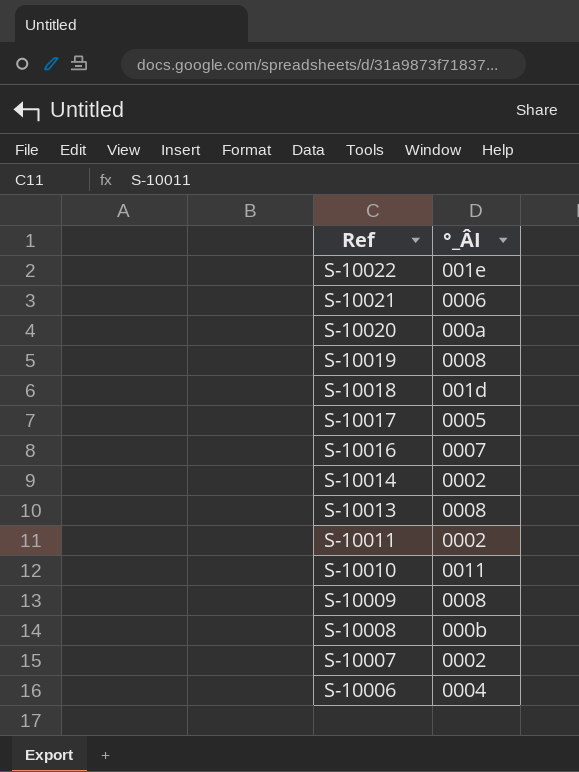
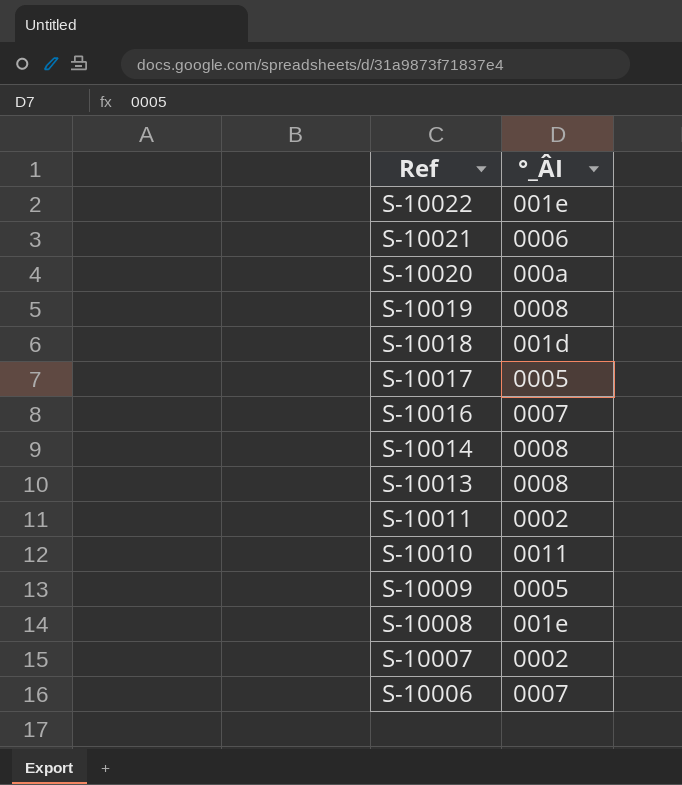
S-10014 | °_ÂI: 0002 -> 0008
S-10009 | °_ÂI: 0008 -> 0005
S-10008 | °_ÂI: 000b -> 001e
S-10006 | °_ÂI: 0004 -> 0007

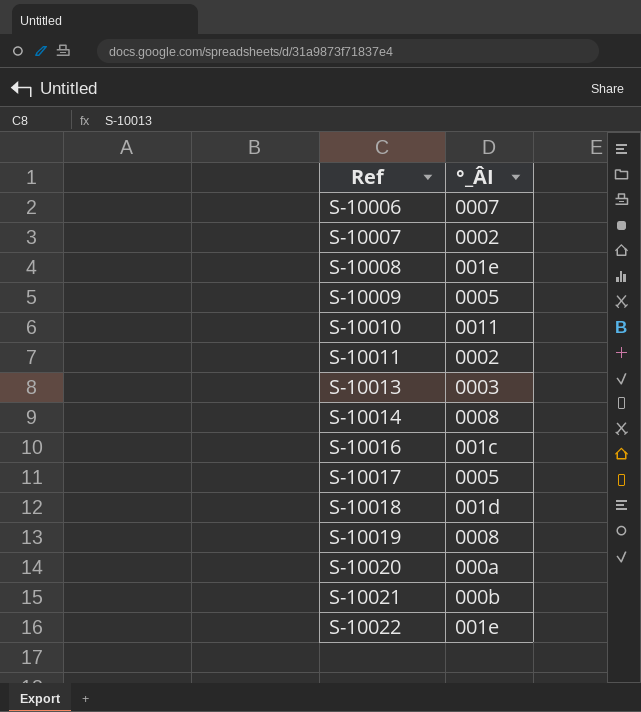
row order: Ref descending -> Ref ascending
S-10013 | °_ÂI: 0008 -> 0003
S-10016 | °_ÂI: 0007 -> 001c
S-10021 | °_ÂI: 0006 -> 000b

